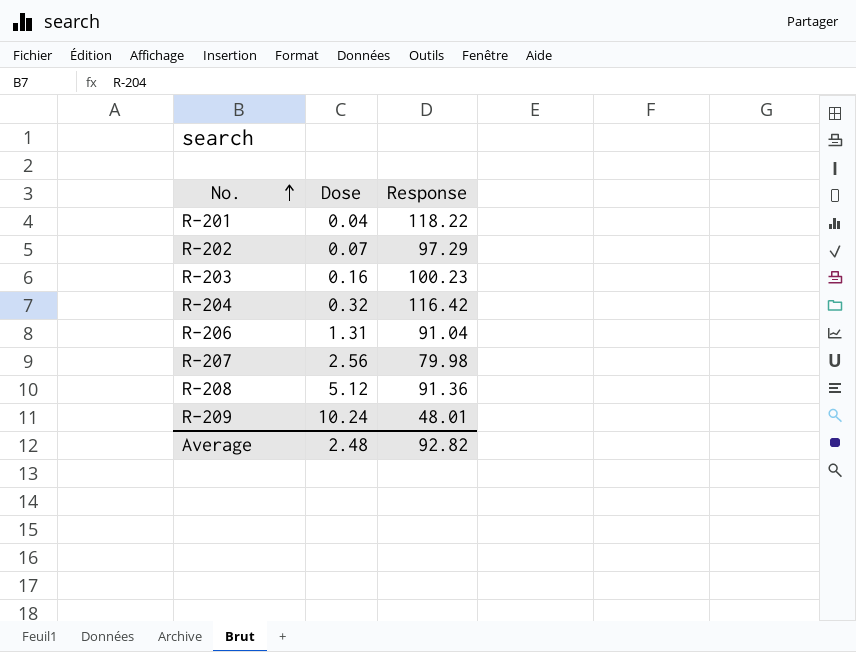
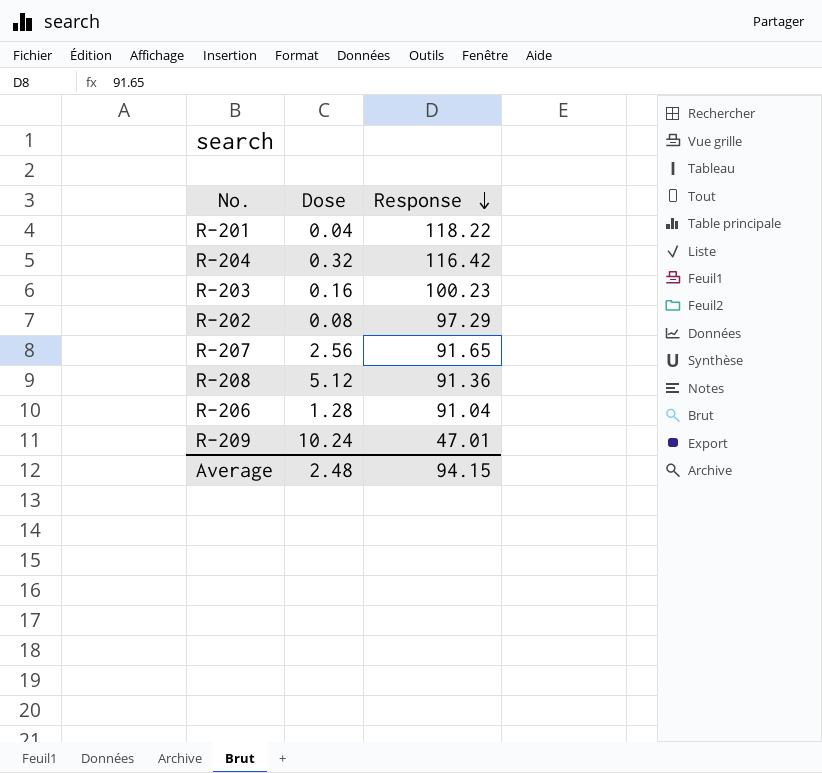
row order: No. ascending -> Response descending
R-202 | Dose: 0.07 -> 0.08
R-207 | Response: 79.98 -> 91.65
R-206 | Dose: 1.31 -> 1.28
R-209 | Response: 48.01 -> 47.01
Average | Response: 92.82 -> 94.15

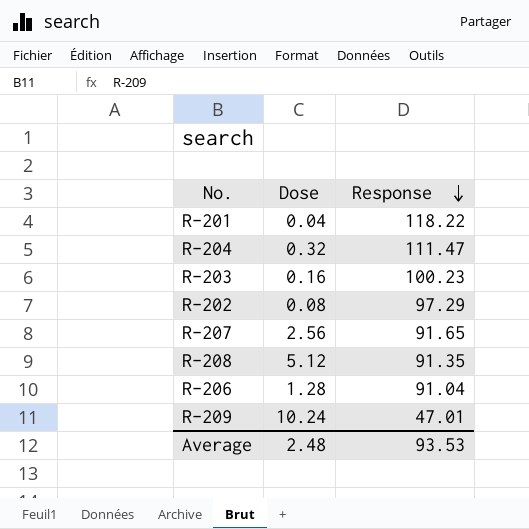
R-204 | Response: 116.42 -> 111.47
R-208 | Response: 91.36 -> 91.35
Average | Response: 94.15 -> 93.53

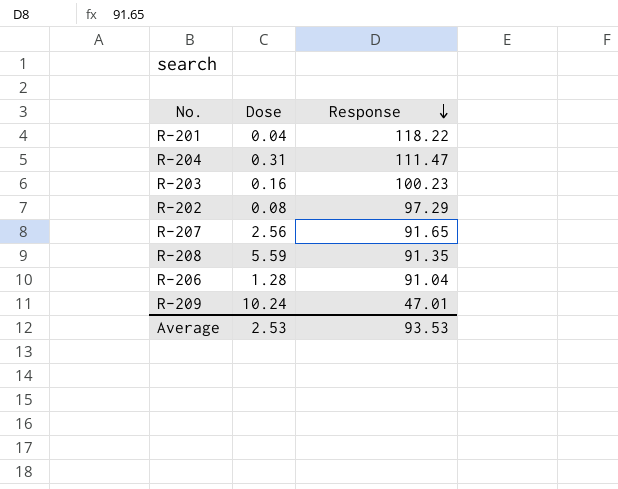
R-204 | Dose: 0.32 -> 0.31
R-208 | Dose: 5.12 -> 5.59
Average | Dose: 2.48 -> 2.53

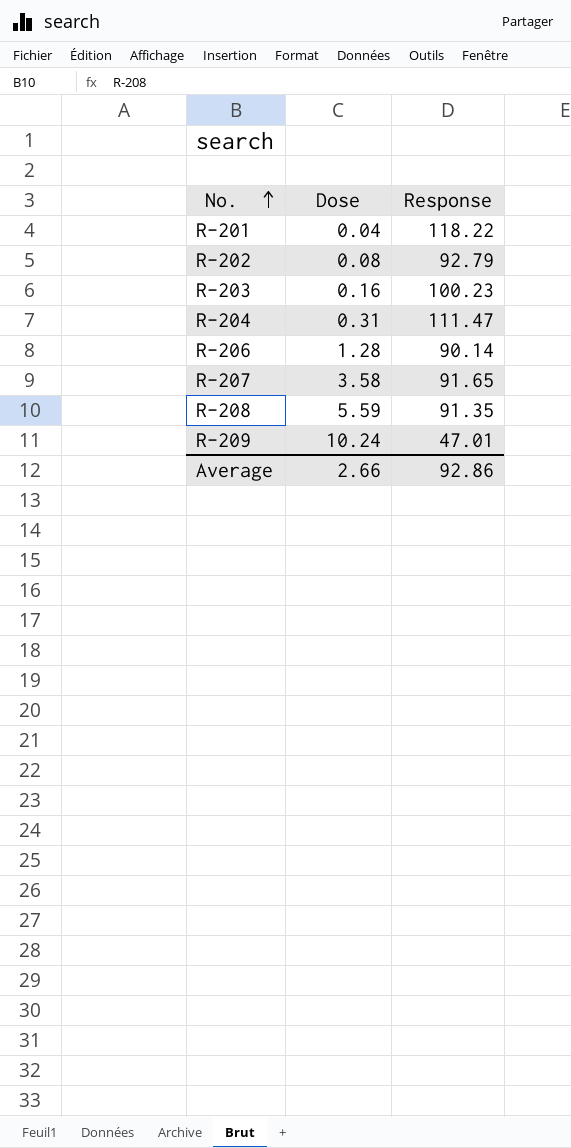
row order: Response descending -> No. ascending
R-202 | Response: 97.29 -> 92.79
R-206 | Response: 91.04 -> 90.14
R-207 | Dose: 2.56 -> 3.58
Average | Dose: 2.53 -> 2.66
Average | Response: 93.53 -> 92.86

